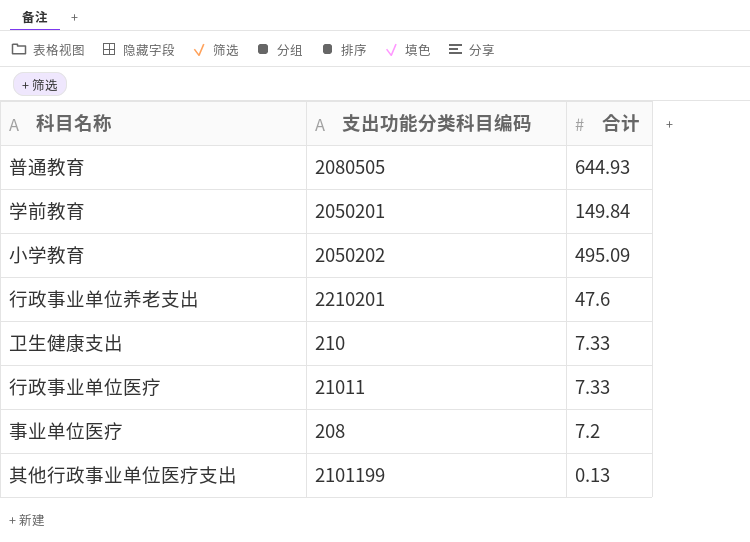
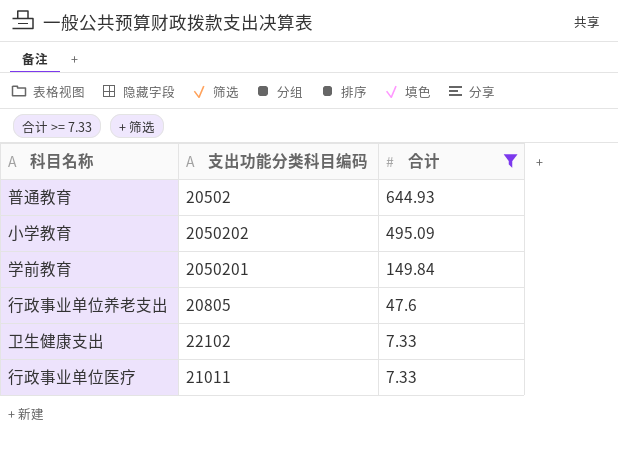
filter: none -> 合计 >= 7.33
row order: none -> 合计 descending
普通教育 | 支出功能分类科目编码: 2080505 -> 20502
行政事业单位养老支出 | 支出功能分类科目编码: 2210201 -> 20805
卫生健康支出 | 支出功能分类科目编码: 210 -> 22102

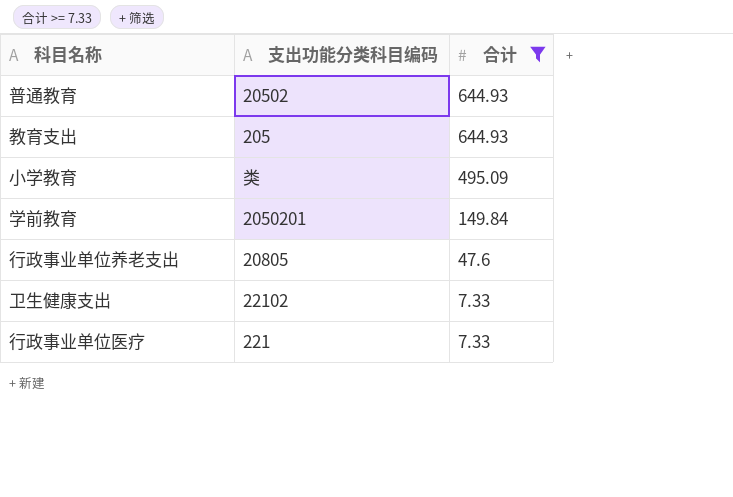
row 教育支出: none -> 205 | 644.93
小学教育 | 支出功能分类科目编码: 2050202 -> 类
行政事业单位医疗 | 支出功能分类科目编码: 21011 -> 221

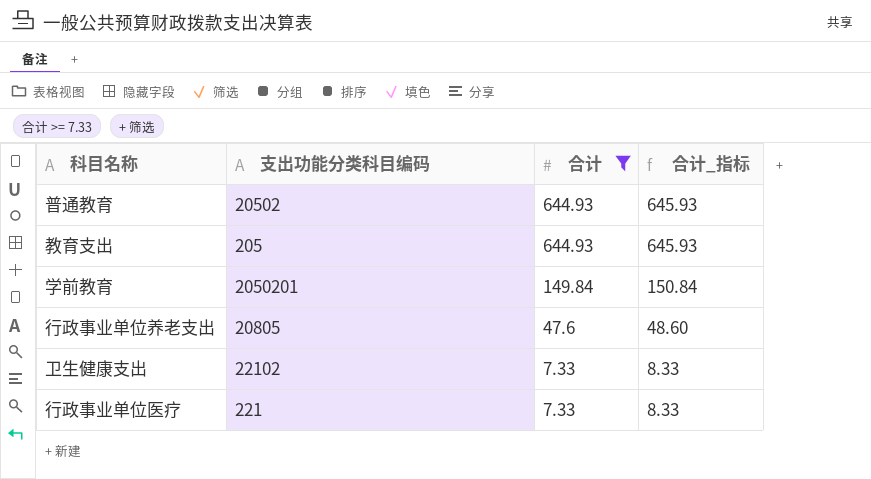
column 合计_指标 | formula: none -> [合计] + 1
row 小学教育: 类 | 495.09 -> none

